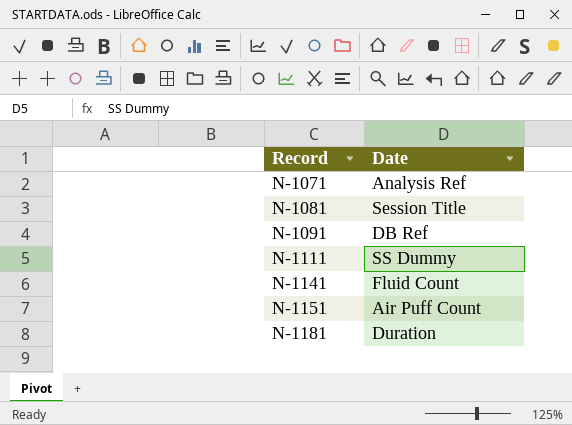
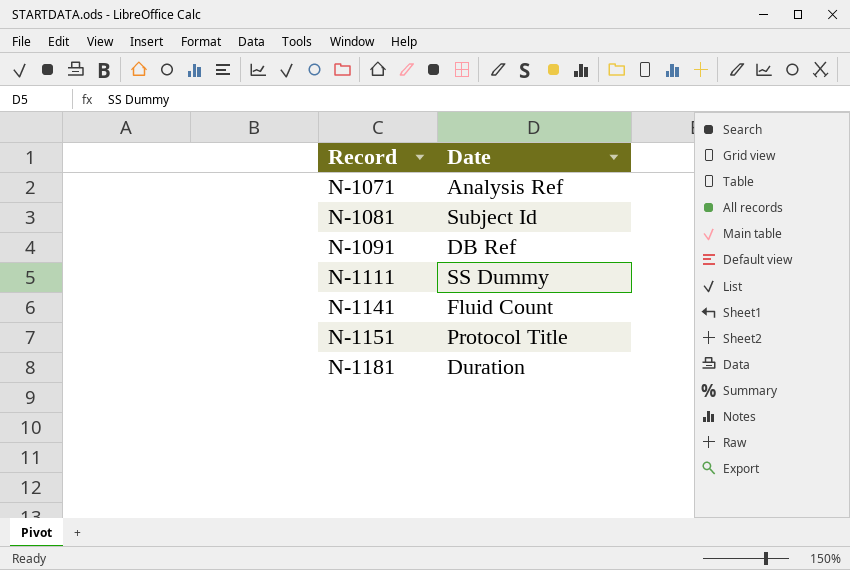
N-1081 | Date: Session Title -> Subject Id
N-1151 | Date: Air Puff Count -> Protocol Title

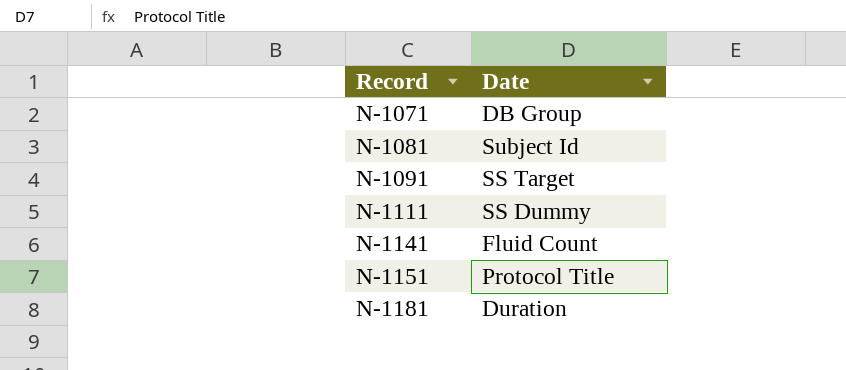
N-1071 | Date: Analysis Ref -> DB Group
N-1091 | Date: DB Ref -> SS Target

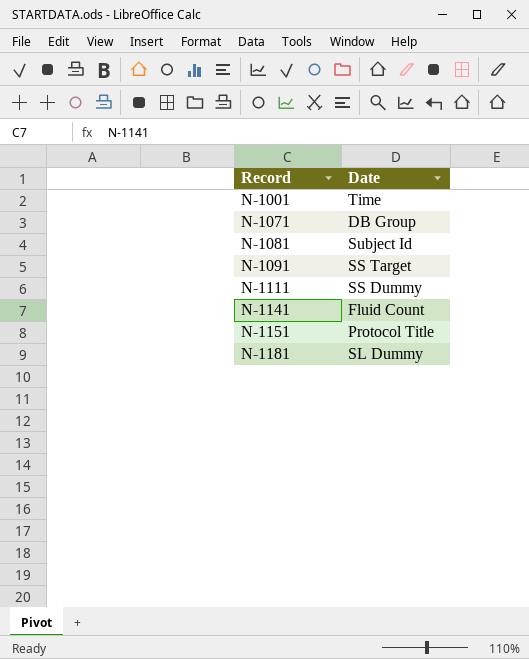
row N-1001: none -> Time
N-1181 | Date: Duration -> SL Dummy

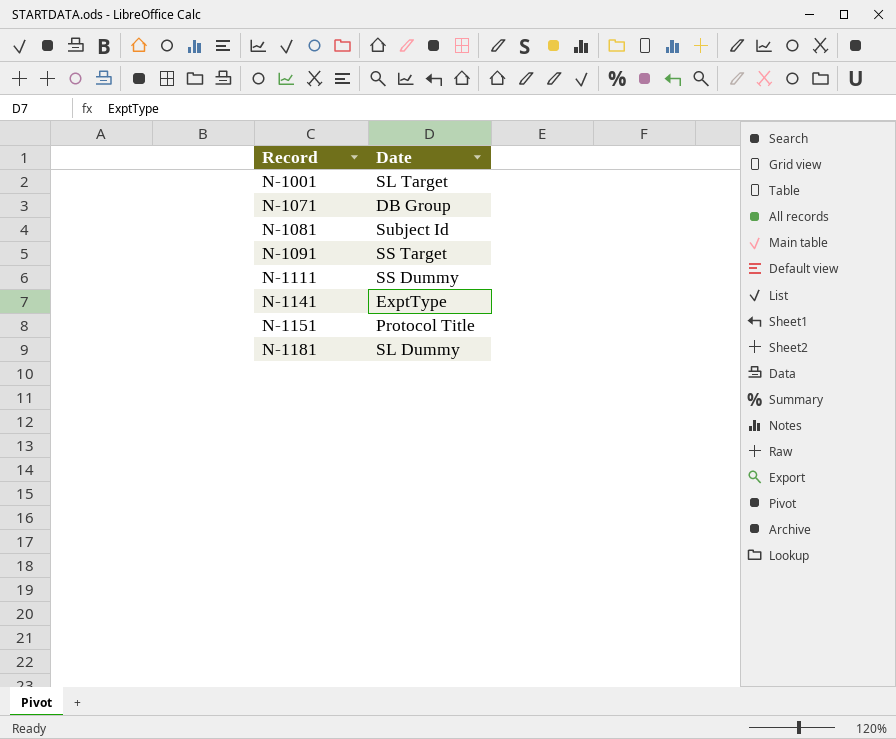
N-1001 | Date: Time -> SL Target
N-1141 | Date: Fluid Count -> ExptType

